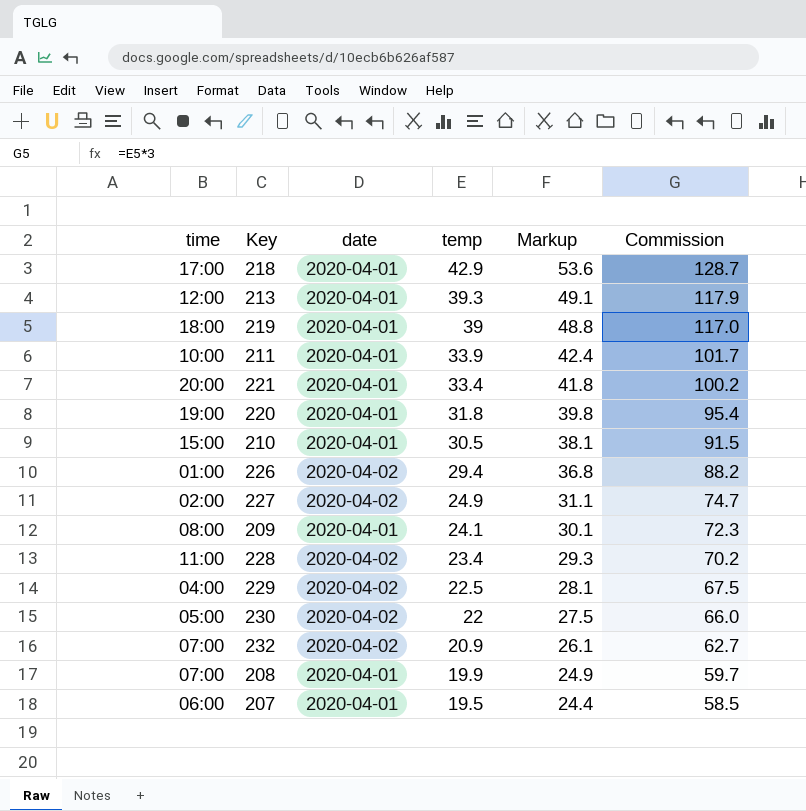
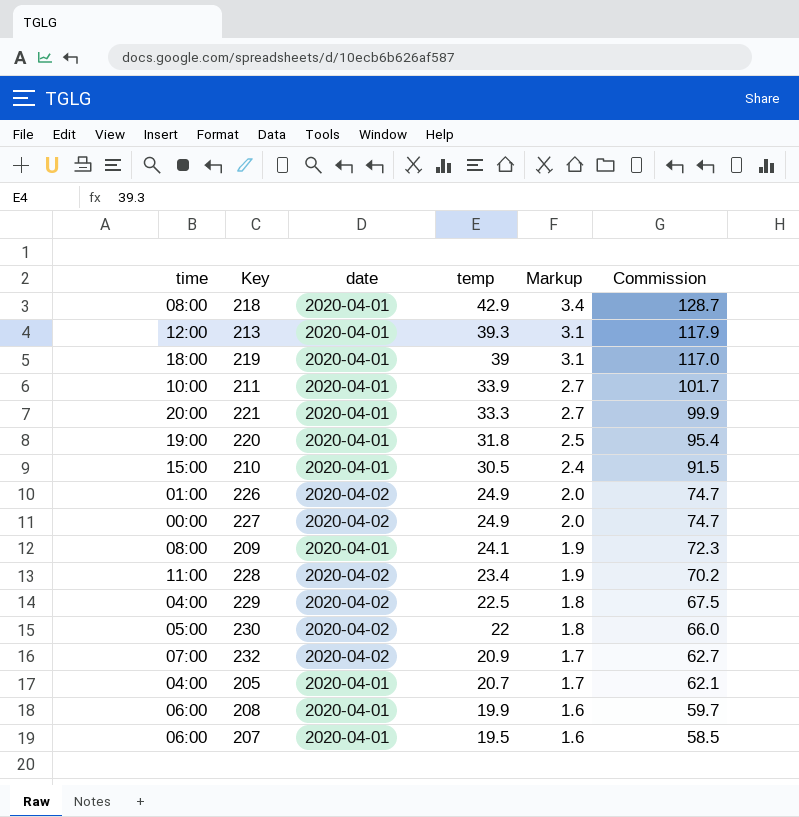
column Markup | formula: [temp] * 1.25 -> [temp] * 0.08
218 | time: 17:00 -> 08:00
221 | temp: 33.4 -> 33.3
221 | Commission: 100.2 -> 99.9
226 | temp: 29.4 -> 24.9
226 | Commission: 88.2 -> 74.7
227 | time: 02:00 -> 00:00
row 205: none -> 04:00 | 2020-04-01 | 20.7 | 1.7 | 62.1
208 | time: 07:00 -> 06:00

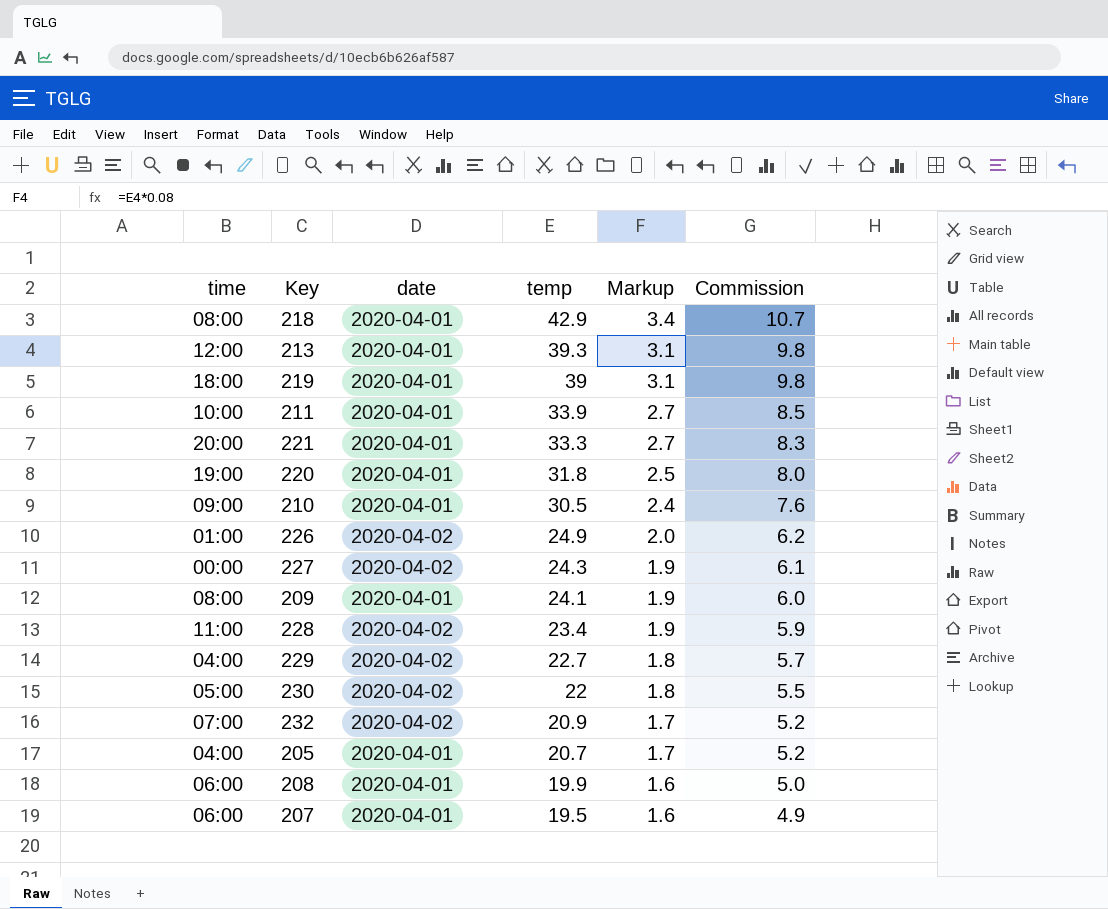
column Commission | formula: [temp] * 3 -> [temp] * 0.25
210 | time: 15:00 -> 09:00
227 | temp: 24.9 -> 24.3
227 | Markup: 2.0 -> 1.9
229 | temp: 22.5 -> 22.7

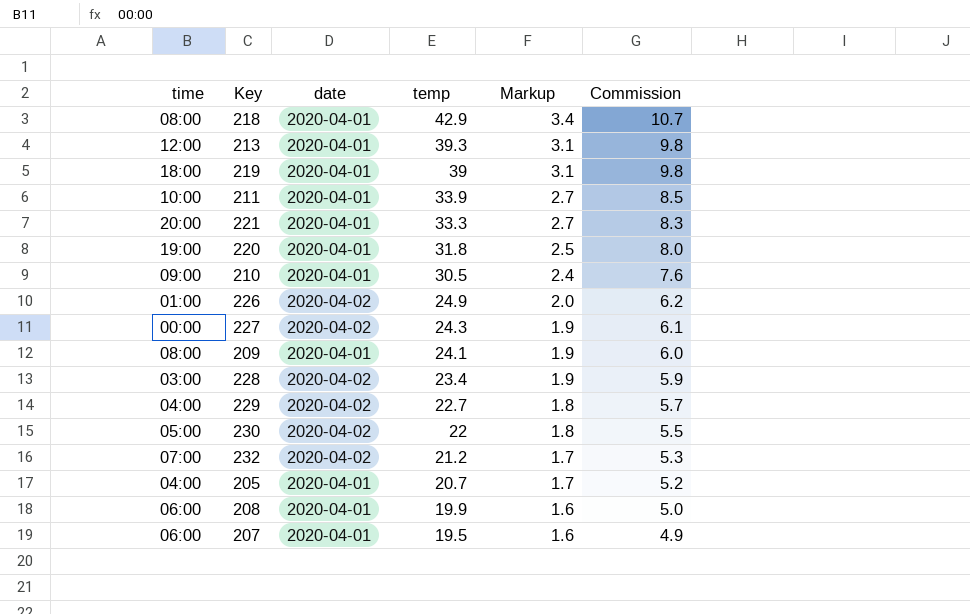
228 | time: 11:00 -> 03:00
232 | temp: 20.9 -> 21.2
232 | Commission: 5.2 -> 5.3

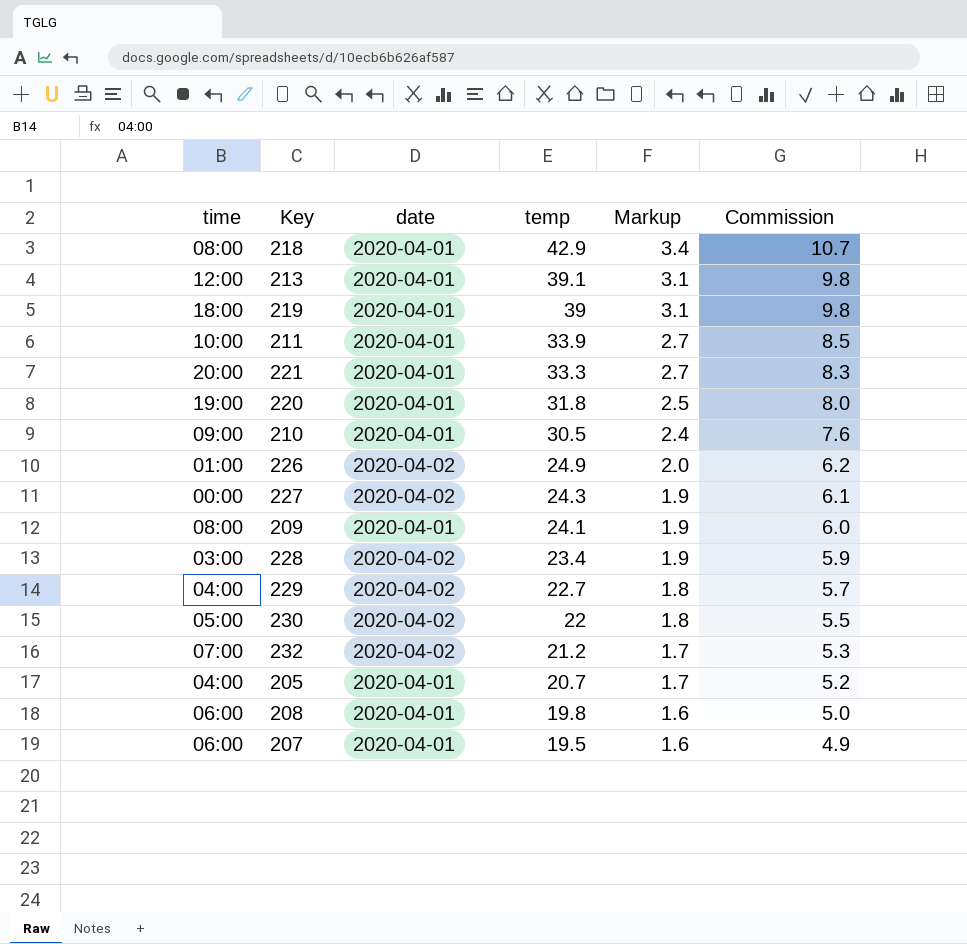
213 | temp: 39.3 -> 39.1
208 | temp: 19.9 -> 19.8

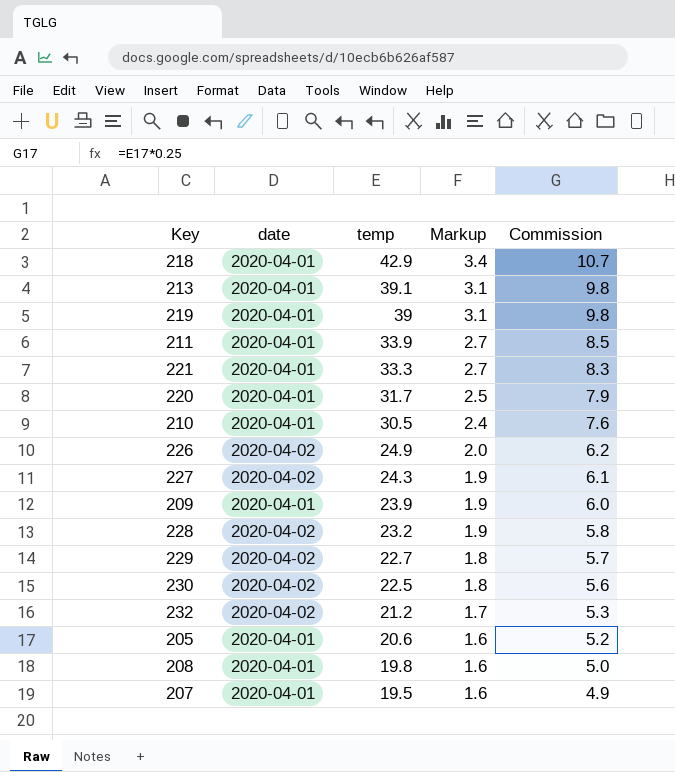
column time | position: 1 -> none
220 | temp: 31.8 -> 31.7
220 | Commission: 8.0 -> 7.9
209 | temp: 24.1 -> 23.9
228 | temp: 23.4 -> 23.2
228 | Commission: 5.9 -> 5.8
230 | temp: 22 -> 22.5
230 | Commission: 5.5 -> 5.6
205 | temp: 20.7 -> 20.6
205 | Markup: 1.7 -> 1.6

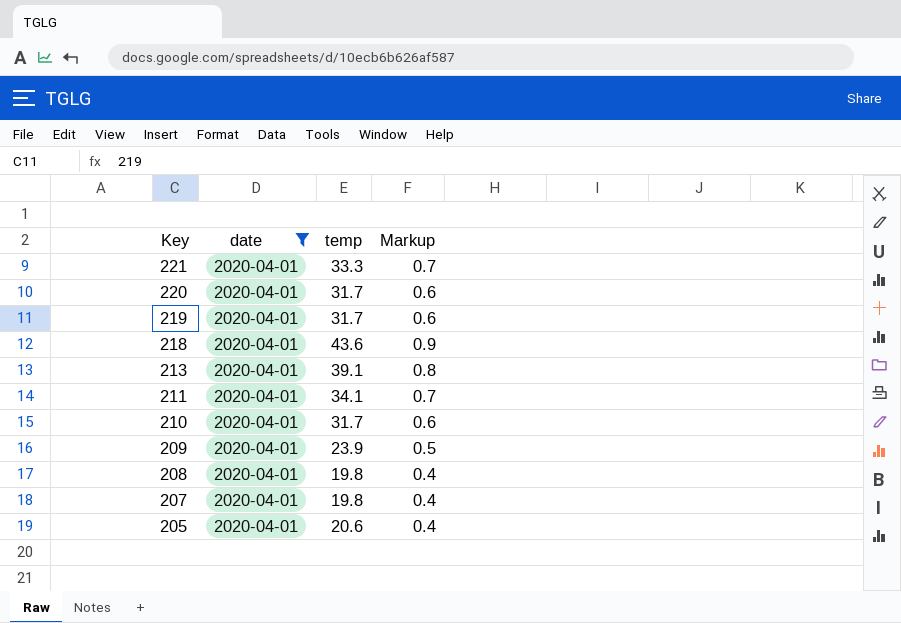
filter: none -> date = 2020-04-01
row order: temp descending -> Key descending
column Commission | formula: [temp] * 0.25 -> none
column Markup | formula: [temp] * 0.08 -> [temp] * 0.02
219 | temp: 39 -> 31.7
218 | temp: 42.9 -> 43.6
211 | temp: 33.9 -> 34.1
210 | temp: 30.5 -> 31.7
207 | temp: 19.5 -> 19.8

